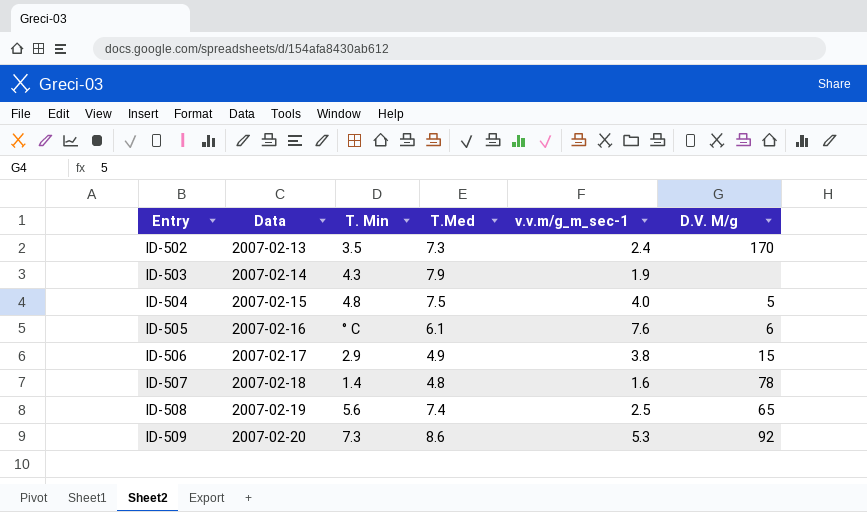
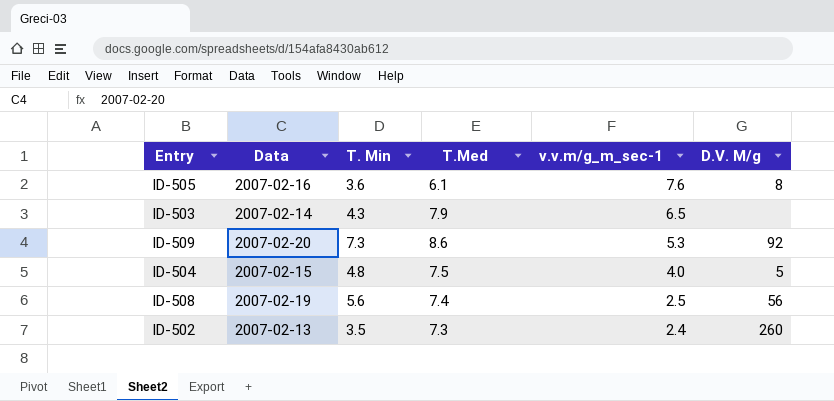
row order: Entry ascending -> v.v.m/g_m_sec-1 descending
row ID-506: 2007-02-17 | 2.9 | 4.9 | 3.8 | 15 -> none
row ID-507: 2007-02-18 | 1.4 | 4.8 | 1.6 | 78 -> none
ID-505 | T. Min: ° C -> 3.6
ID-505 | D.V. M/g: 6 -> 8
ID-503 | v.v.m/g_m_sec-1: 1.9 -> 6.5
ID-508 | D.V. M/g: 65 -> 56
ID-502 | D.V. M/g: 170 -> 260

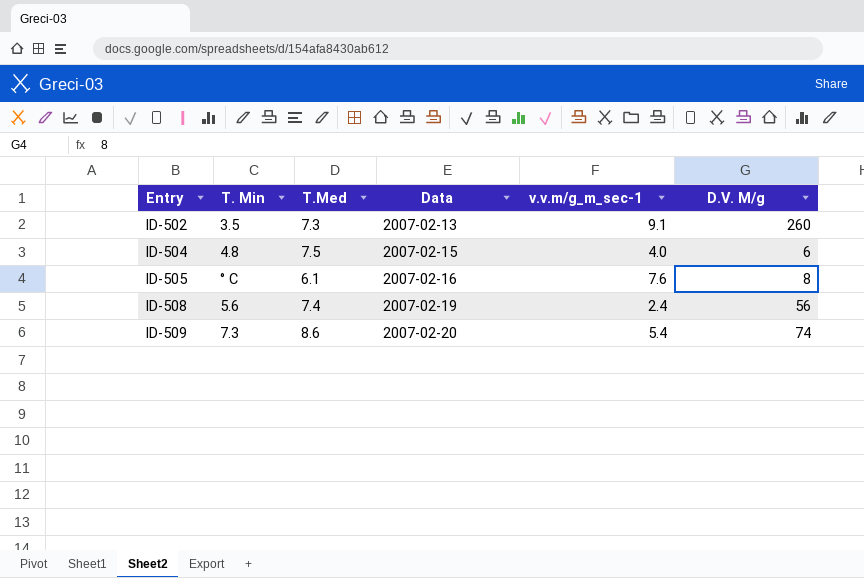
row order: v.v.m/g_m_sec-1 descending -> Entry ascending
column Data | position: 2 -> 4
row ID-503: 2007-02-14 | 4.3 | 7.9 | 6.5 | none -> none
ID-502 | v.v.m/g_m_sec-1: 2.4 -> 9.1
ID-504 | D.V. M/g: 5 -> 6
ID-505 | T. Min: 3.6 -> ° C
ID-508 | v.v.m/g_m_sec-1: 2.5 -> 2.4
ID-509 | v.v.m/g_m_sec-1: 5.3 -> 5.4
ID-509 | D.V. M/g: 92 -> 74

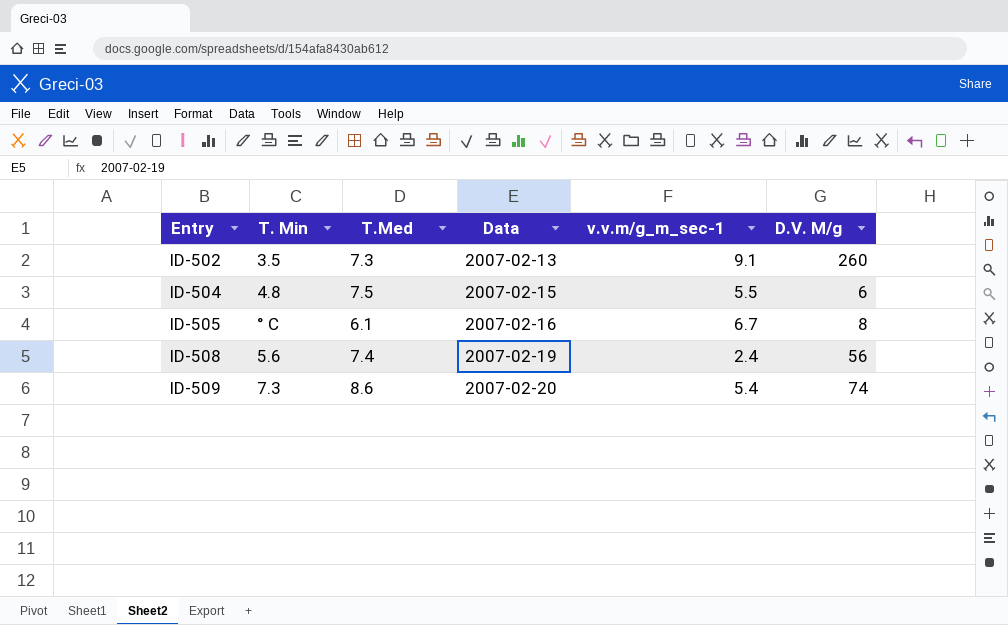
ID-504 | v.v.m/g_m_sec-1: 4.0 -> 5.5
ID-505 | v.v.m/g_m_sec-1: 7.6 -> 6.7

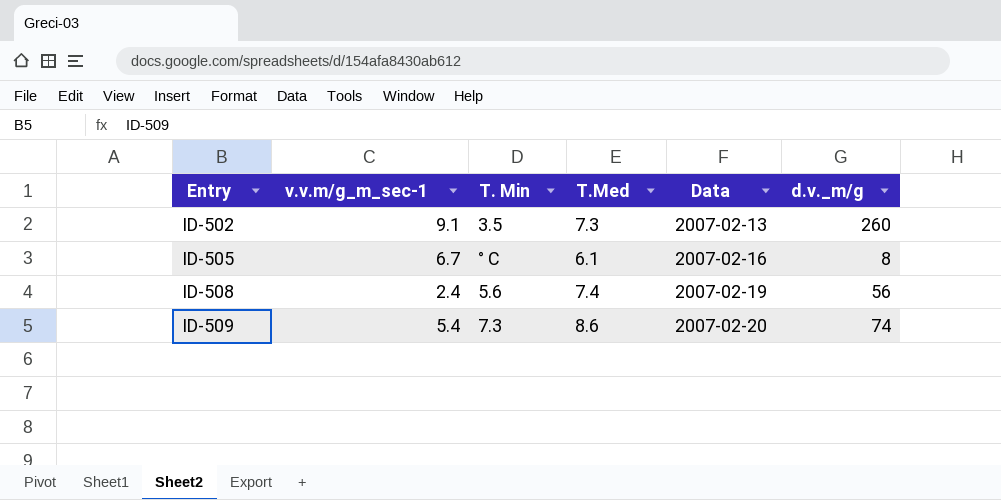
column v.v.m/g_m_sec-1 | position: 5 -> 2
column name: D.V. M/g -> d.v._m/g
row ID-504: 4.8 | 7.5 | 2007-02-15 | 5.5 | 6 -> none

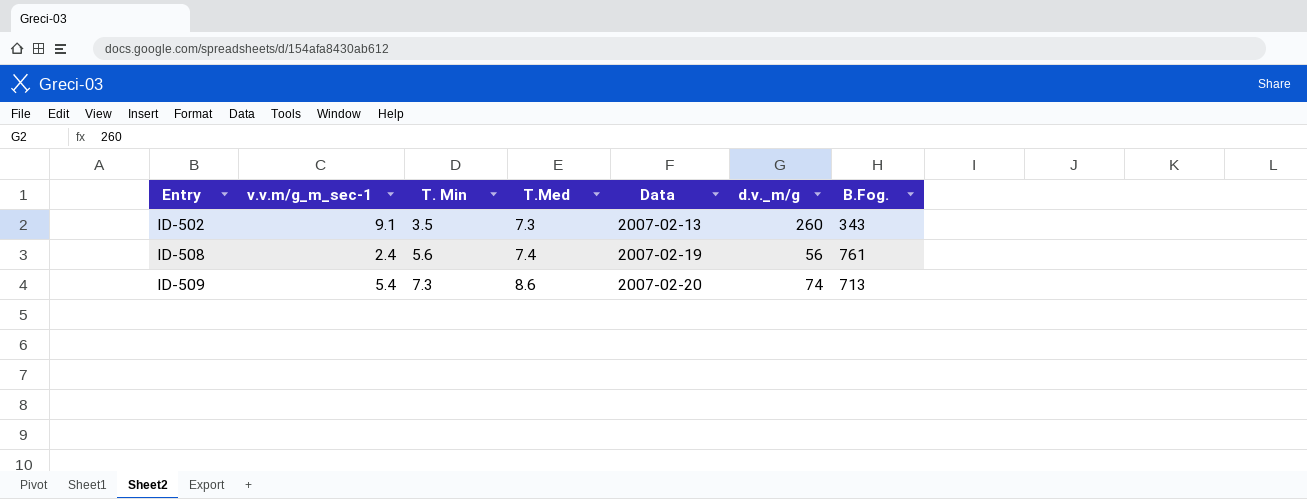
column B.Fog. | position: none -> 7
row ID-505: 6.7 | ° C | 6.1 | 2007-02-16 | 8 -> none

